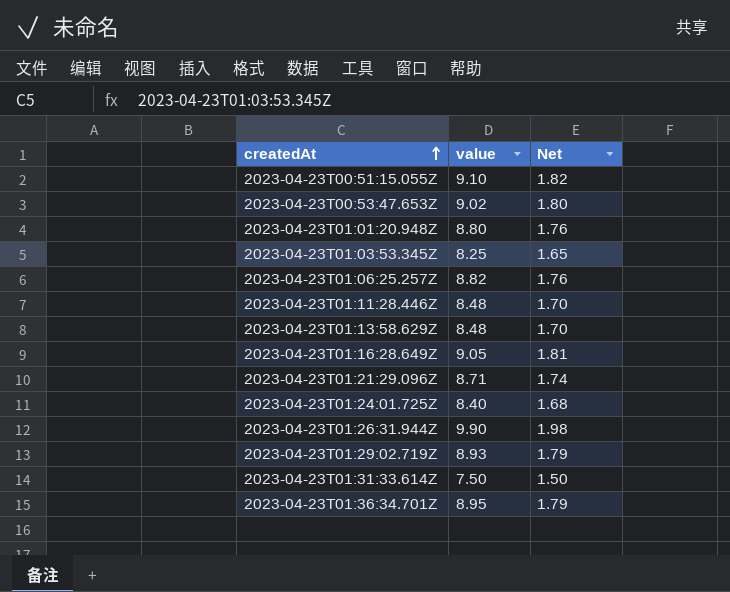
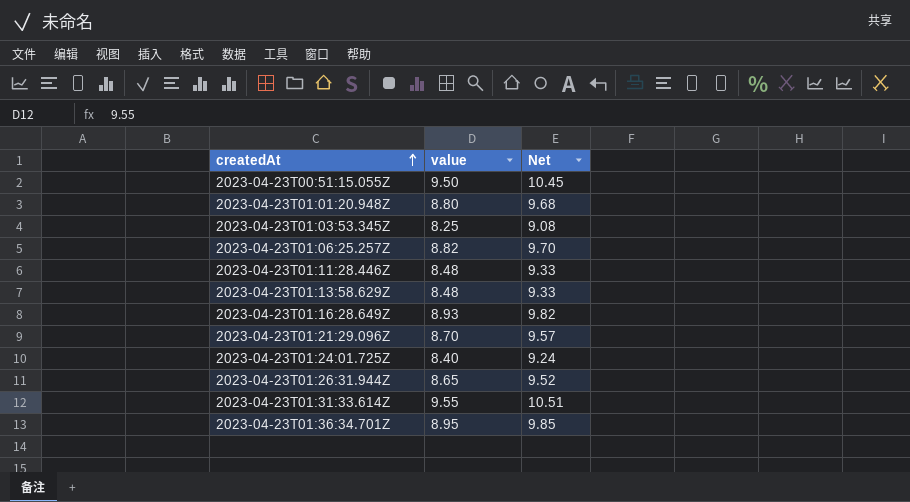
column Net | formula: [value] * 0.2 -> [value] * 1.1
row 2023-04-23T00:53:47.653Z: 9.02 | 1.80 -> none
row 2023-04-23T01:29:02.719Z: 8.93 | 1.79 -> none
2023-04-23T00:51:15.055Z | value: 9.10 -> 9.50
2023-04-23T01:16:28.649Z | value: 9.05 -> 8.93
2023-04-23T01:21:29.096Z | value: 8.71 -> 8.70
2023-04-23T01:26:31.944Z | value: 9.90 -> 8.65
2023-04-23T01:31:33.614Z | value: 7.50 -> 9.55

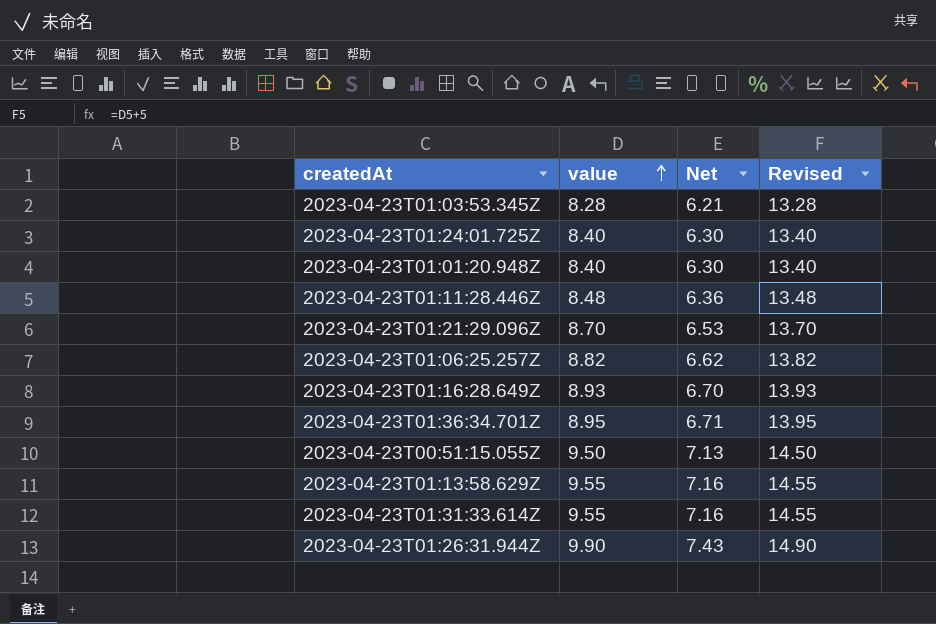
row order: createdAt ascending -> value ascending
column Net | formula: [value] * 1.1 -> [value] * 0.75
column Revised | formula: none -> [value] + 5
2023-04-23T01:03:53.345Z | value: 8.25 -> 8.28
2023-04-23T01:01:20.948Z | value: 8.80 -> 8.40
2023-04-23T01:13:58.629Z | value: 8.48 -> 9.55
2023-04-23T01:26:31.944Z | value: 8.65 -> 9.90

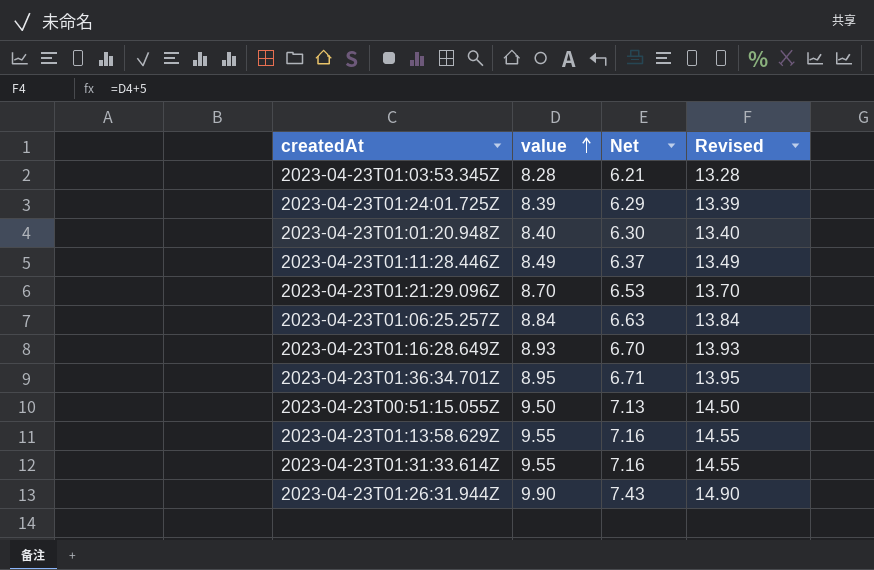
2023-04-23T01:24:01.725Z | value: 8.40 -> 8.39
2023-04-23T01:24:01.725Z | Net: 6.30 -> 6.29
2023-04-23T01:24:01.725Z | Revised: 13.40 -> 13.39
2023-04-23T01:11:28.446Z | value: 8.48 -> 8.49
2023-04-23T01:11:28.446Z | Net: 6.36 -> 6.37
2023-04-23T01:11:28.446Z | Revised: 13.48 -> 13.49
2023-04-23T01:06:25.257Z | value: 8.82 -> 8.84
2023-04-23T01:06:25.257Z | Net: 6.62 -> 6.63
2023-04-23T01:06:25.257Z | Revised: 13.82 -> 13.84

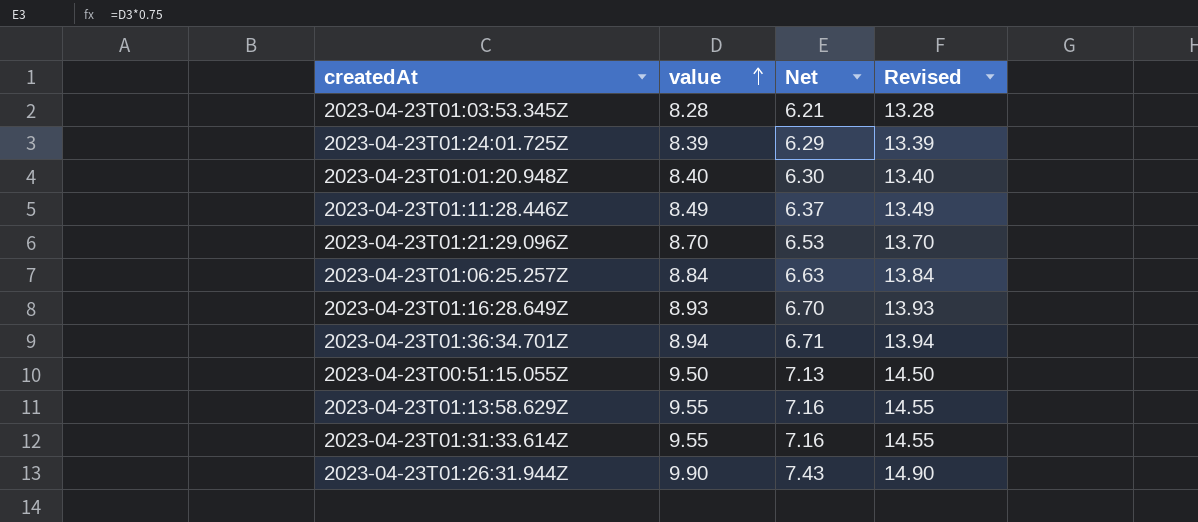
2023-04-23T01:36:34.701Z | value: 8.95 -> 8.94
2023-04-23T01:36:34.701Z | Revised: 13.95 -> 13.94

